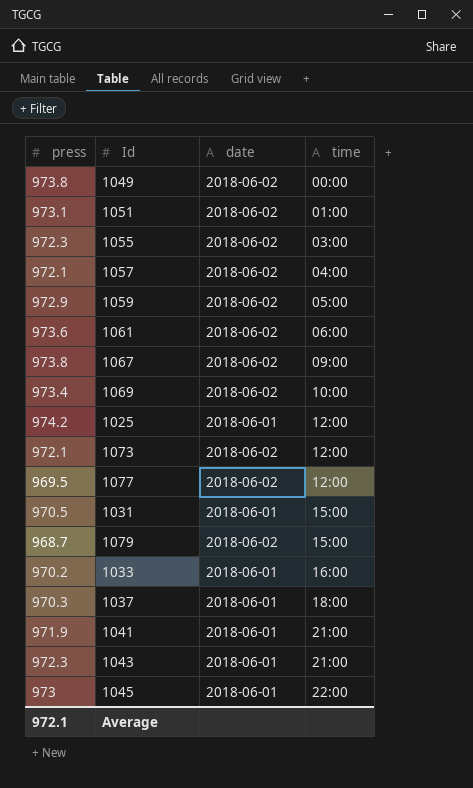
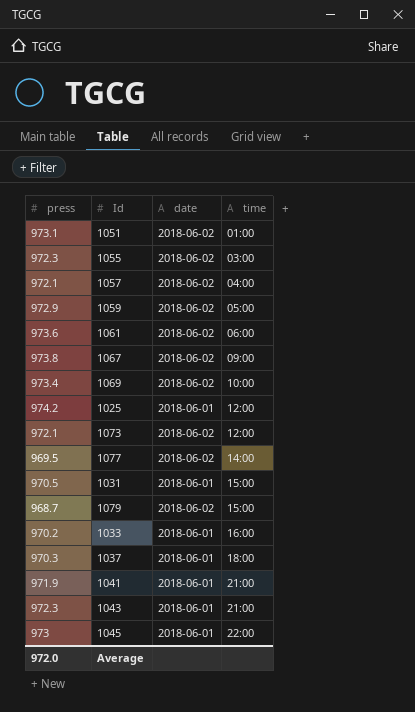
row 1049: 973.8 | 2018-06-02 | 00:00 -> none
1077 | time: 12:00 -> 14:00
Average | press: 972.1 -> 972.0

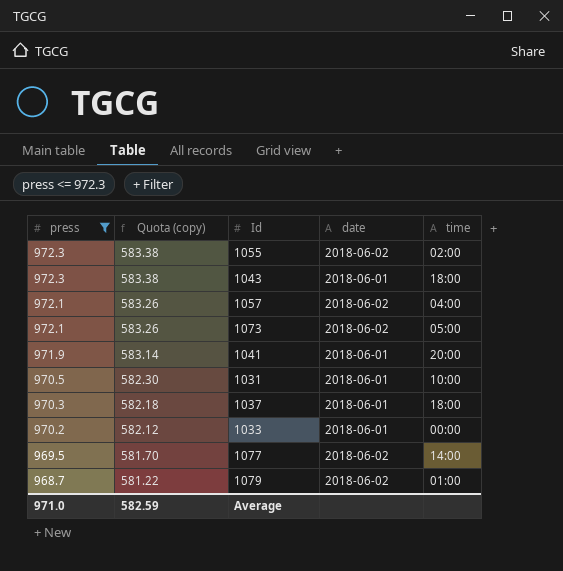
filter: none -> press <= 972.3
row order: time ascending -> press descending
column Quota (copy) | formula: none -> [press] * 0.6
1055 | time: 03:00 -> 02:00
1043 | time: 21:00 -> 18:00
1073 | time: 12:00 -> 05:00
1041 | time: 21:00 -> 20:00
1031 | time: 15:00 -> 10:00
1033 | time: 16:00 -> 00:00
1079 | time: 15:00 -> 01:00
Average | press: 972.0 -> 971.0

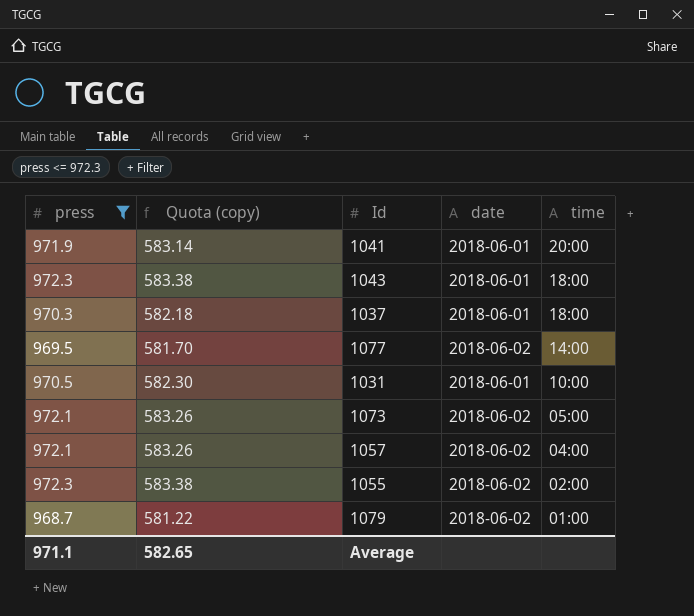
row order: press descending -> time descending
row 1033: 970.2 | 582.12 | 2018-06-01 | 00:00 -> none
Average | press: 971.0 -> 971.1
Average | Quota (copy): 582.59 -> 582.65

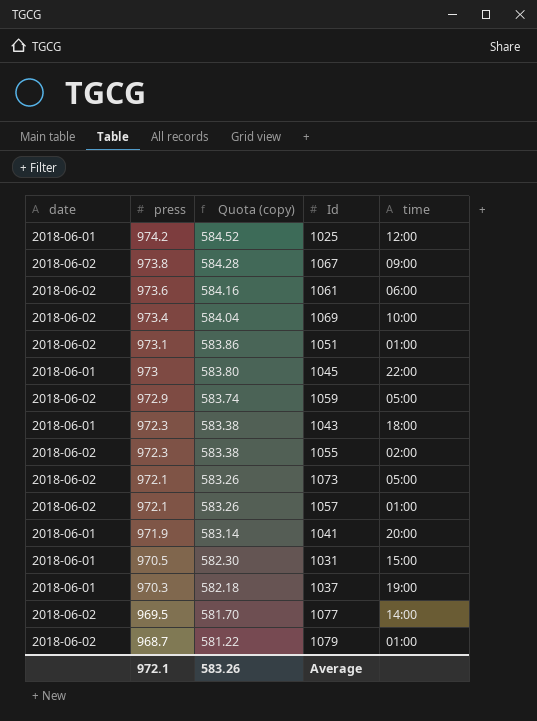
filter: press <= 972.3 -> none
row order: time descending -> press descending
column date | position: 4 -> 1
1057 | time: 04:00 -> 01:00
1031 | time: 10:00 -> 15:00
1037 | time: 18:00 -> 19:00
Average | press: 971.1 -> 972.1
Average | Quota (copy): 582.65 -> 583.26

